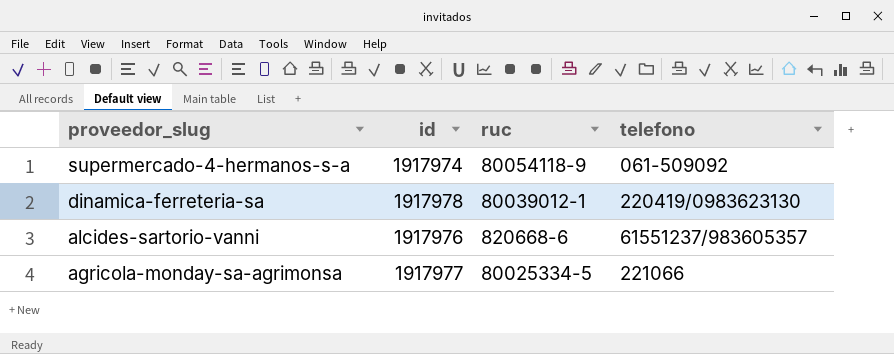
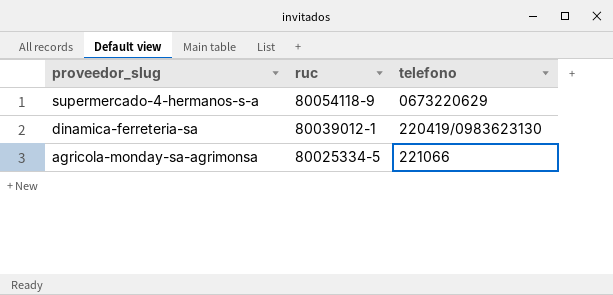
column id | position: 2 -> none
row alcides-sartorio-vanni: 1917976 | 820668-6 | 61551237/983605357 -> none
supermercado-4-hermanos-s-a | telefono: 061-509092 -> 0673220629

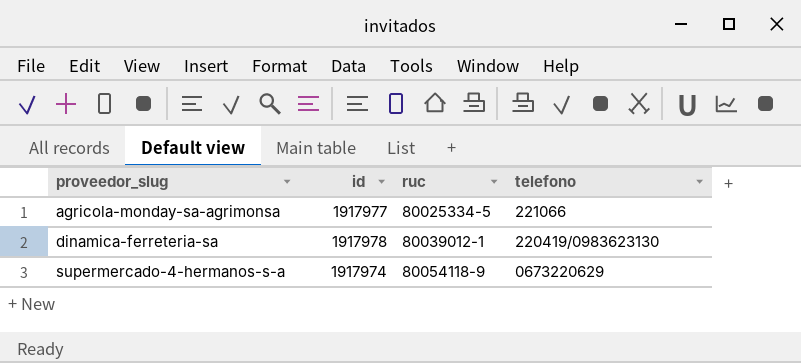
row order: proveedor_slug descending -> proveedor_slug ascending
column id | position: none -> 2

